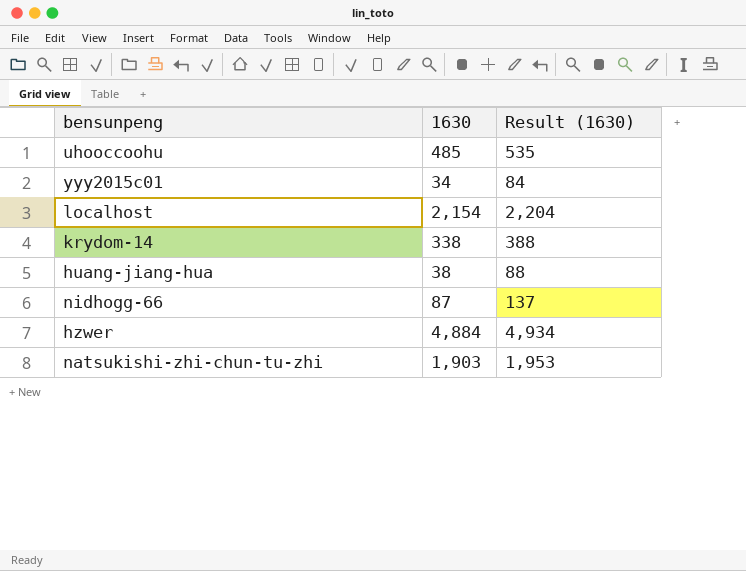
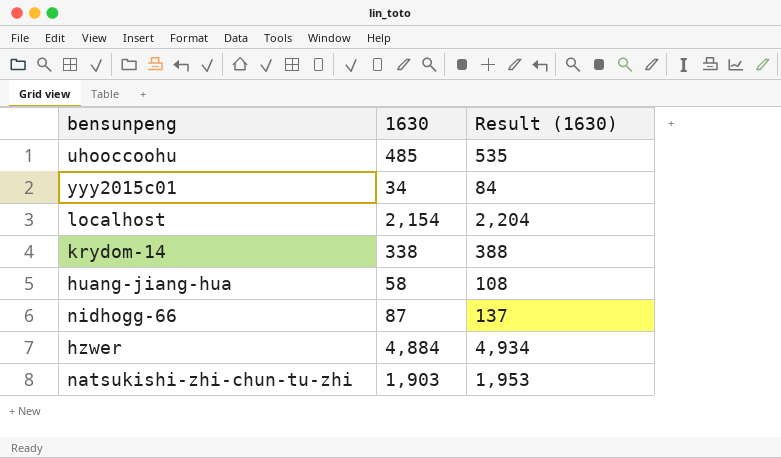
huang-jiang-hua | 1630: 38 -> 58
huang-jiang-hua | Result (1630): 88 -> 108

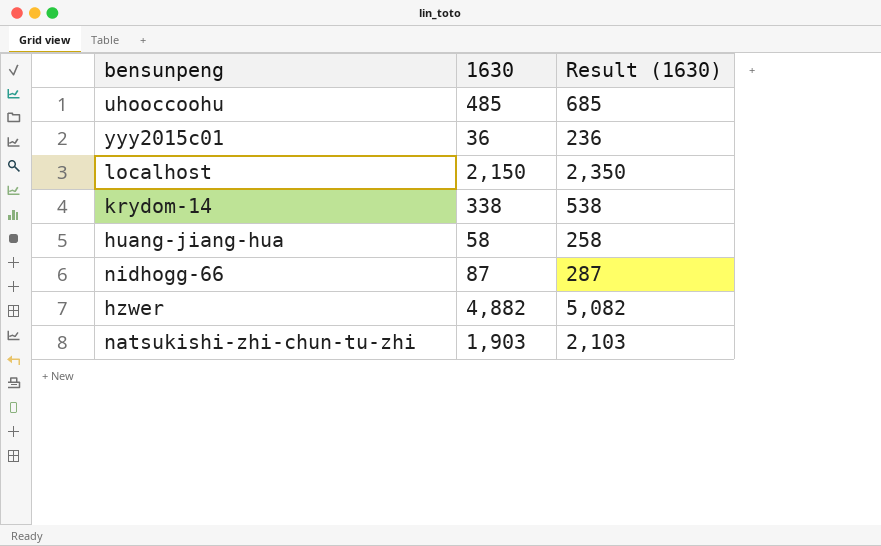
column Result (1630) | formula: [1630] + 50 -> [1630] + 200
yyy2015c01 | 1630: 34 -> 36
localhost | 1630: 2,154 -> 2,150
hzwer | 1630: 4,884 -> 4,882

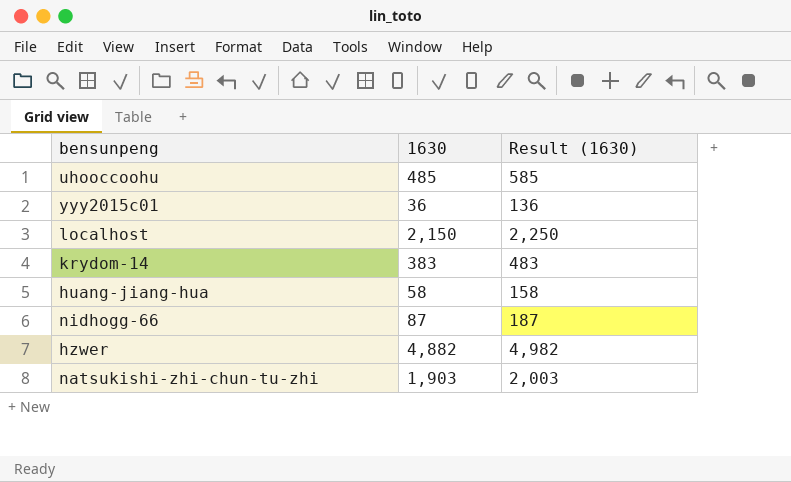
column Result (1630) | formula: [1630] + 200 -> [1630] + 100
krydom-14 | 1630: 338 -> 383

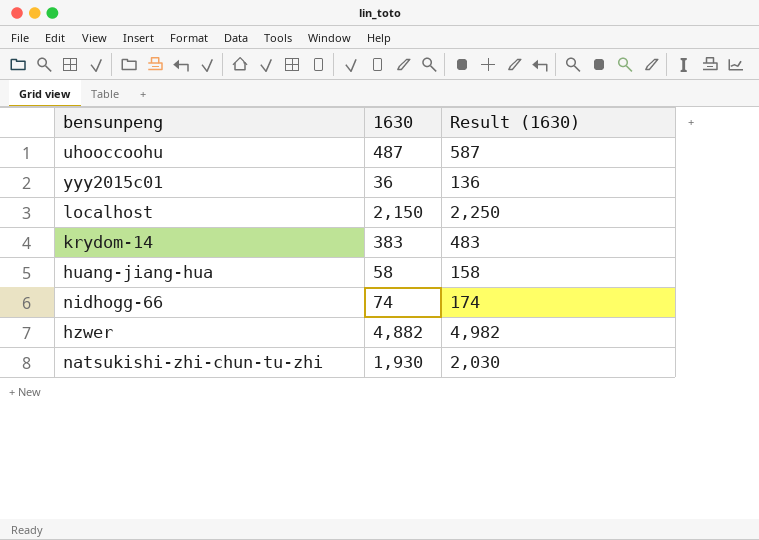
uhooccoohu | 1630: 485 -> 487
uhooccoohu | Result (1630): 585 -> 587
nidhogg-66 | 1630: 87 -> 74
nidhogg-66 | Result (1630): 187 -> 174
natsukishi-zhi-chun-tu-zhi | 1630: 1,903 -> 1,930
natsukishi-zhi-chun-tu-zhi | Result (1630): 2,003 -> 2,030

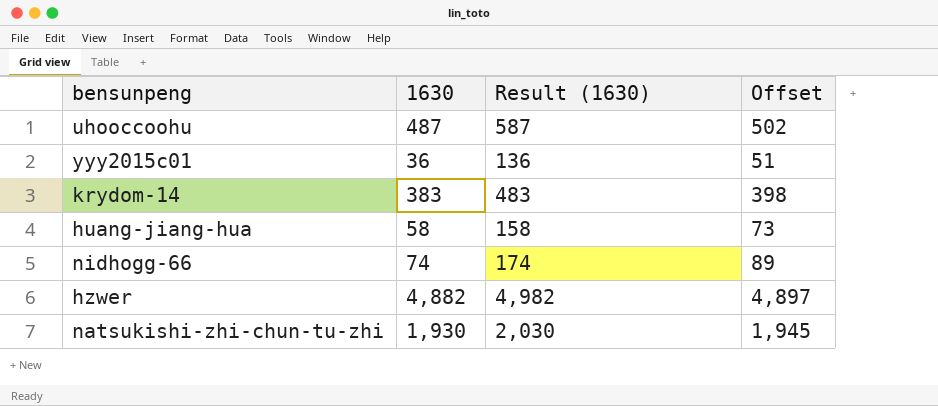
column Offset | formula: none -> [1630] + 15
row localhost: 2,150 | 2,250 -> none

